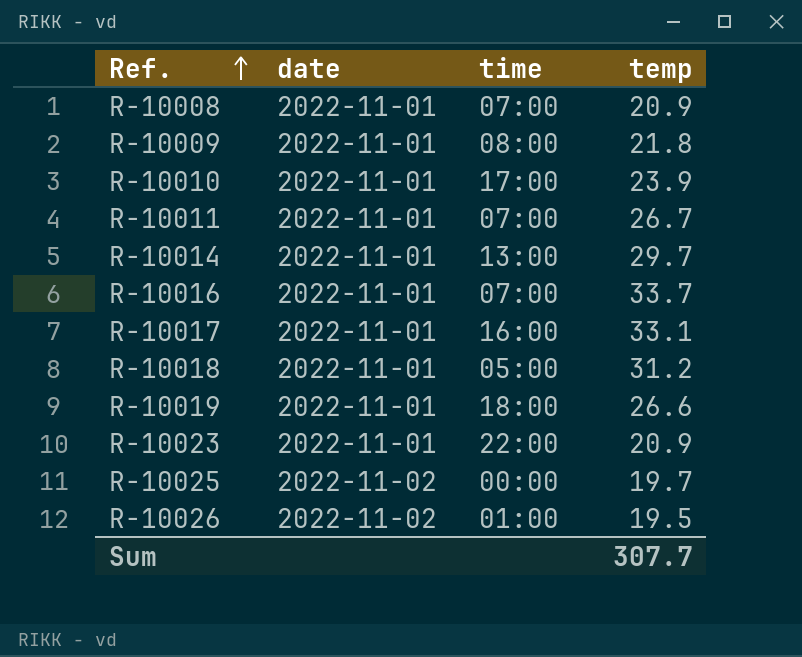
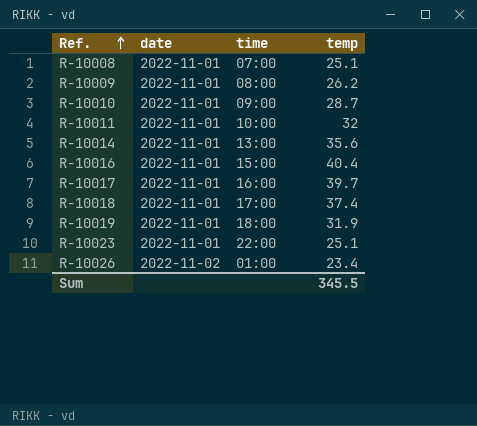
row R-10025: 2022-11-02 | 00:00 | 19.7 -> none
R-10008 | temp: 20.9 -> 25.1
R-10009 | temp: 21.8 -> 26.2
R-10010 | time: 17:00 -> 09:00
R-10010 | temp: 23.9 -> 28.7
R-10011 | time: 07:00 -> 10:00
R-10011 | temp: 26.7 -> 32
R-10014 | temp: 29.7 -> 35.6
R-10016 | time: 07:00 -> 15:00
R-10016 | temp: 33.7 -> 40.4
R-10017 | temp: 33.1 -> 39.7
R-10018 | time: 05:00 -> 17:00
R-10018 | temp: 31.2 -> 37.4
R-10019 | temp: 26.6 -> 31.9
R-10023 | temp: 20.9 -> 25.1
R-10026 | temp: 19.5 -> 23.4
Sum | temp: 307.7 -> 345.5

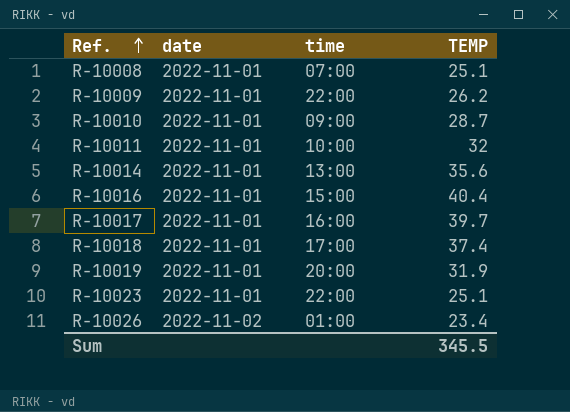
column name: temp -> TEMP
R-10009 | time: 08:00 -> 22:00
R-10019 | time: 18:00 -> 20:00

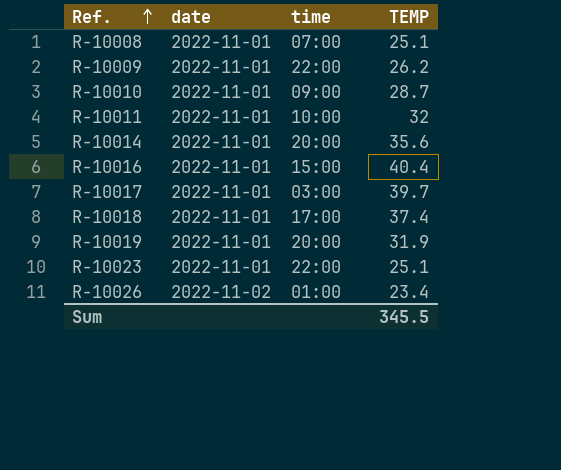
R-10014 | time: 13:00 -> 20:00
R-10017 | time: 16:00 -> 03:00

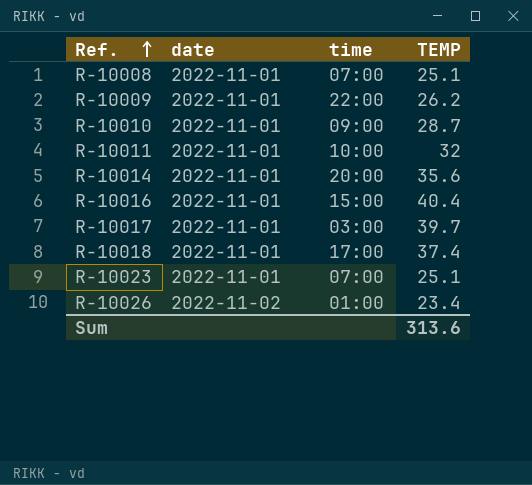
row R-10019: 2022-11-01 | 20:00 | 31.9 -> none
R-10023 | time: 22:00 -> 07:00
Sum | TEMP: 345.5 -> 313.6

